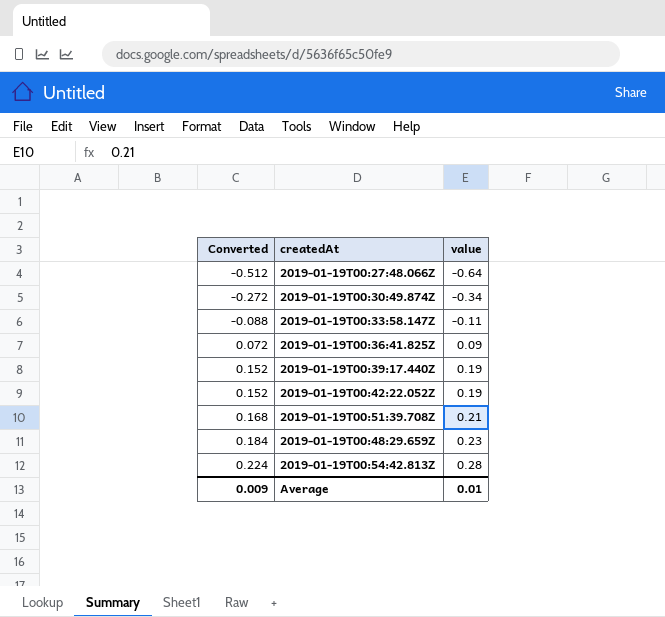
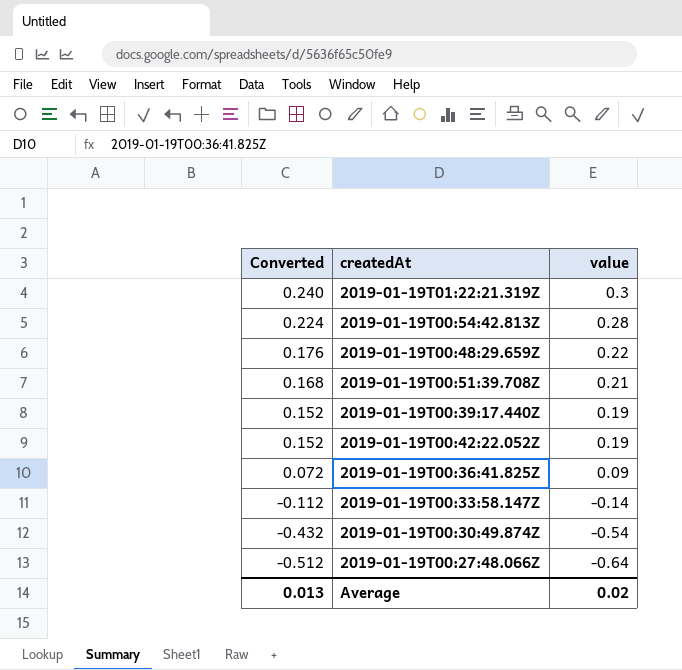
row order: Converted ascending -> Converted descending
row 2019-01-19T01:22:21.319Z: none -> 0.240 | 0.3
2019-01-19T00:48:29.659Z | Converted: 0.184 -> 0.176
2019-01-19T00:48:29.659Z | value: 0.23 -> 0.22
2019-01-19T00:33:58.147Z | Converted: -0.088 -> -0.112
2019-01-19T00:33:58.147Z | value: -0.11 -> -0.14
2019-01-19T00:30:49.874Z | Converted: -0.272 -> -0.432
2019-01-19T00:30:49.874Z | value: -0.34 -> -0.54
Average | Converted: 0.009 -> 0.013
Average | value: 0.01 -> 0.02

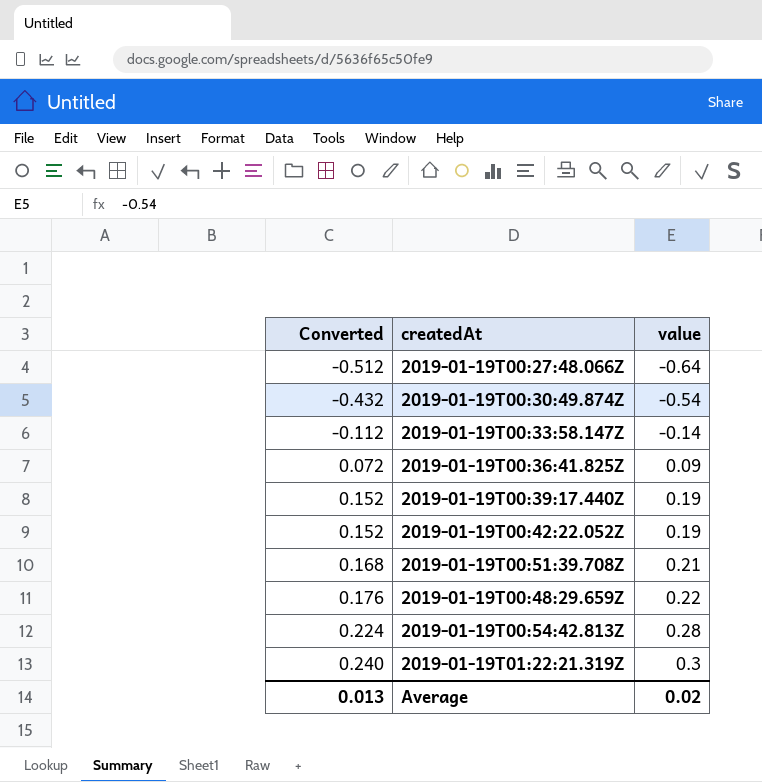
row order: Converted descending -> Converted ascending

